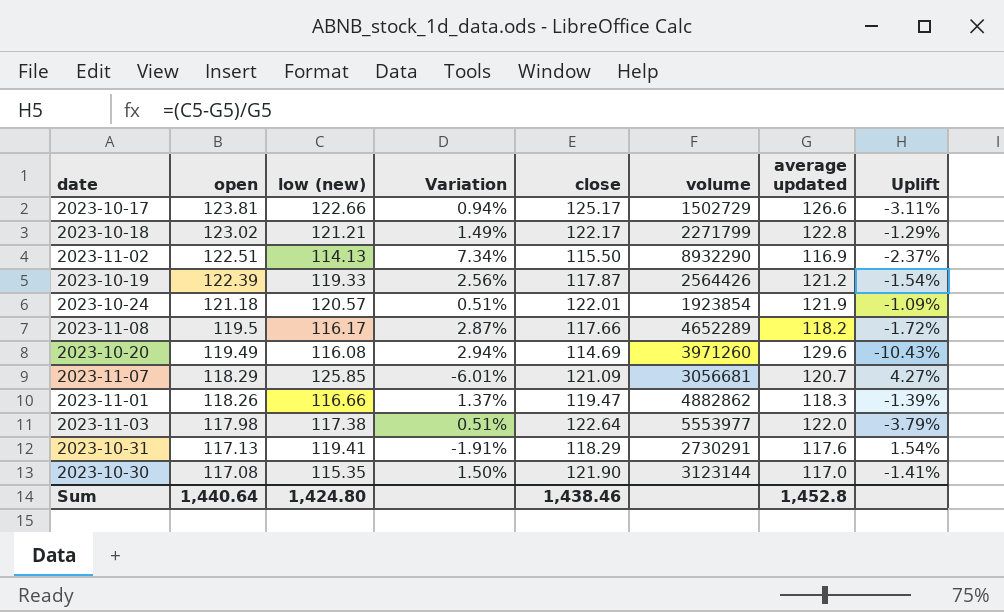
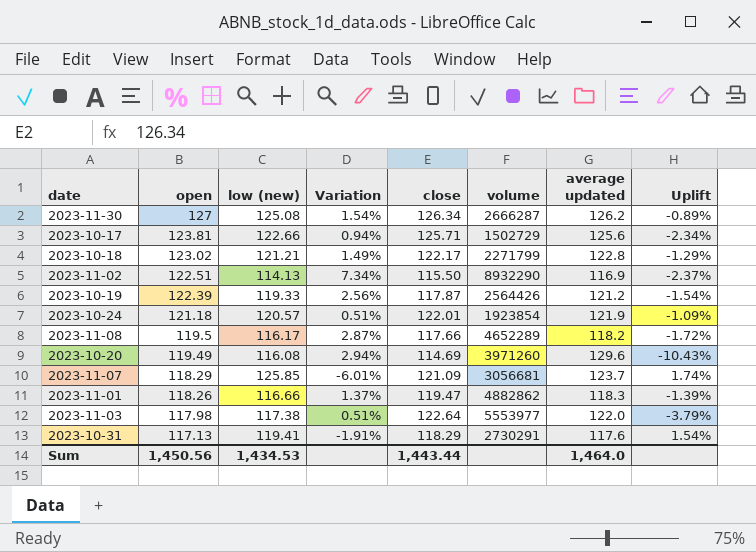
row 2023-10-30: 117.08 | 115.35 | 1.50% | 121.90 | 3123144 | 117.0 | -1.41% -> none
row 2023-11-30: none -> 127 | 125.08 | 1.54% | 126.34 | 2666287 | 126.2 | -0.89%
2023-10-17 | close: 125.17 -> 125.71
2023-10-17 | average updated: 126.6 -> 125.6
2023-10-17 | Uplift: -3.11% -> -2.34%
2023-11-07 | average updated: 120.7 -> 123.7
2023-11-07 | Uplift: 4.27% -> 1.74%
Sum | open: 1,440.64 -> 1,450.56
Sum | low (new): 1,424.80 -> 1,434.53
Sum | close: 1,438.46 -> 1,443.44
Sum | average updated: 1,452.8 -> 1,464.0

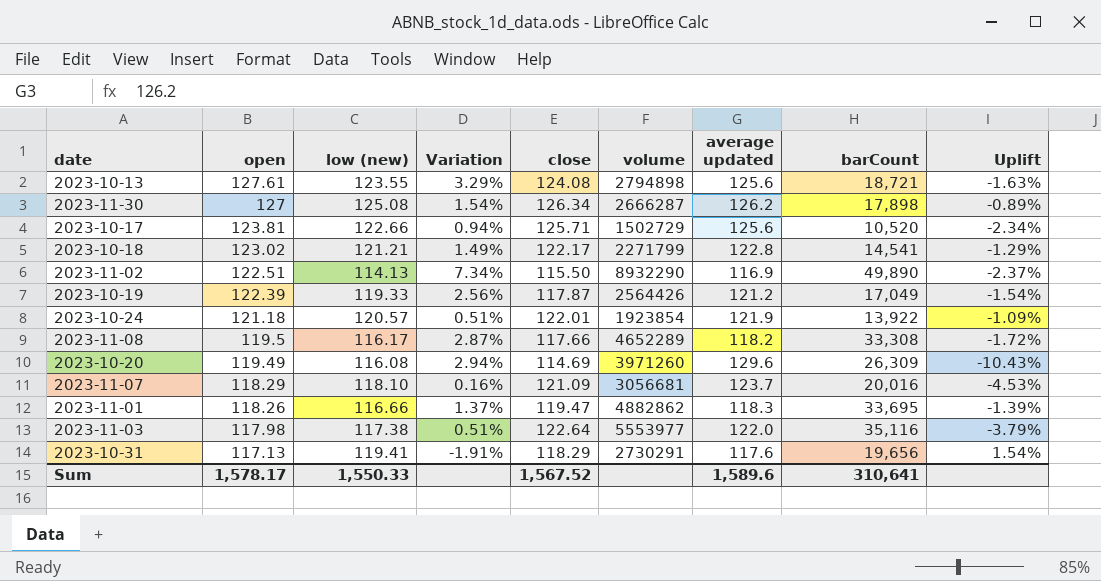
column barCount | position: none -> 8
row 2023-10-13: none -> 127.61 | 123.55 | 3.29% | 124.08 | 2794898 | 125.6 | 18,721 | -1.63%
2023-11-07 | low (new): 125.85 -> 118.10
2023-11-07 | Variation: -6.01% -> 0.16%
2023-11-07 | Uplift: 1.74% -> -4.53%
Sum | open: 1,450.56 -> 1,578.17
Sum | low (new): 1,434.53 -> 1,550.33
Sum | close: 1,443.44 -> 1,567.52
Sum | average updated: 1,464.0 -> 1,589.6

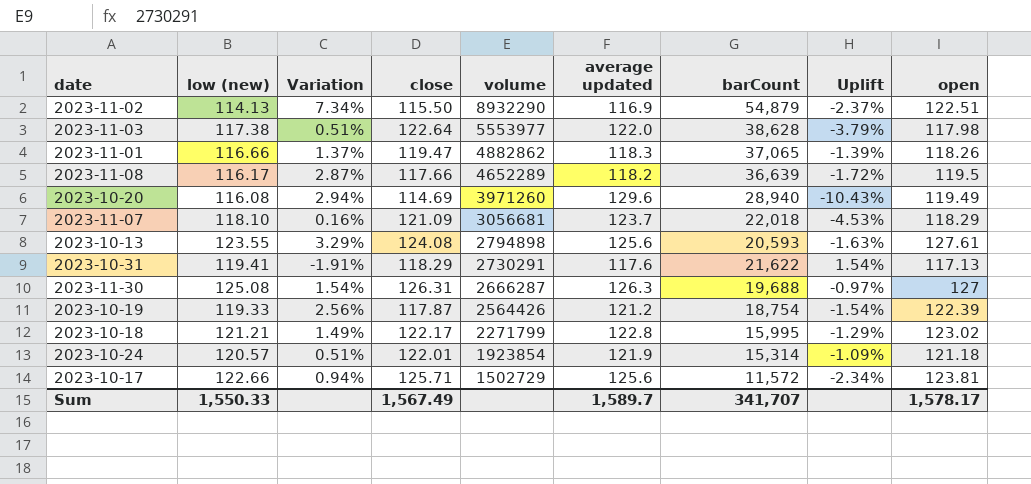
row order: open descending -> volume descending
column open | position: 2 -> 9
2023-11-02 | barCount: 49,890 -> 54,879
2023-11-03 | barCount: 35,116 -> 38,628
2023-11-01 | barCount: 33,695 -> 37,065
2023-11-08 | barCount: 33,308 -> 36,639
2023-10-20 | barCount: 26,309 -> 28,940
2023-11-07 | barCount: 20,016 -> 22,018
2023-10-13 | barCount: 18,721 -> 20,593
2023-10-31 | barCount: 19,656 -> 21,622
2023-11-30 | close: 126.34 -> 126.31
2023-11-30 | average updated: 126.2 -> 126.3
2023-11-30 | barCount: 17,898 -> 19,688
2023-11-30 | Uplift: -0.89% -> -0.97%
2023-10-19 | barCount: 17,049 -> 18,754
2023-10-18 | barCount: 14,541 -> 15,995
2023-10-24 | barCount: 13,922 -> 15,314
2023-10-17 | barCount: 10,520 -> 11,572
Sum | close: 1,567.52 -> 1,567.49
Sum | average updated: 1,589.6 -> 1,589.7
Sum | barCount: 310,641 -> 341,707

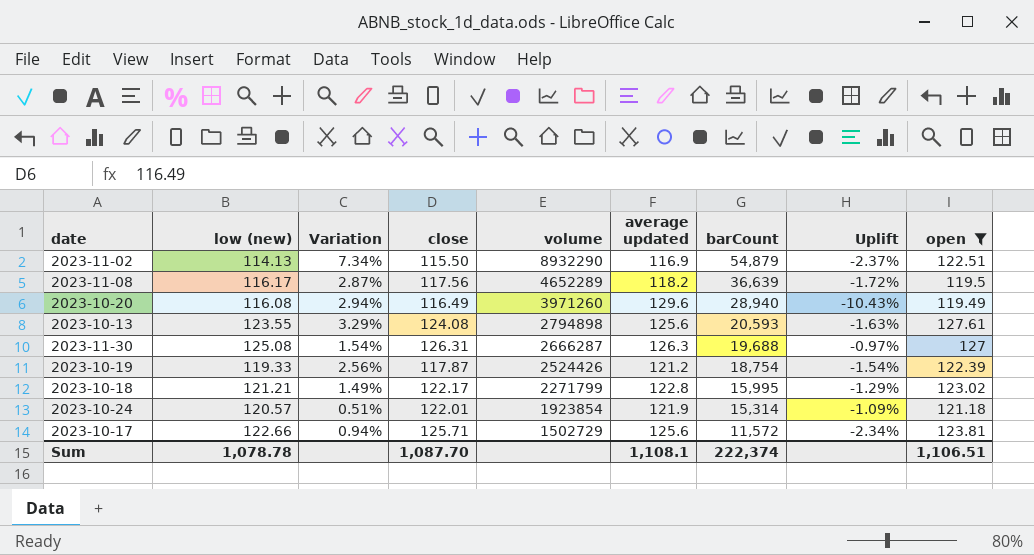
filter: none -> open >= 119.49
2023-11-08 | close: 117.66 -> 117.56
2023-10-20 | close: 114.69 -> 116.49
2023-10-19 | volume: 2564426 -> 2524426
Sum | low (new): 1,550.33 -> 1,078.78
Sum | close: 1,567.49 -> 1,087.70
Sum | average updated: 1,589.7 -> 1,108.1
Sum | barCount: 341,707 -> 222,374
Sum | open: 1,578.17 -> 1,106.51

